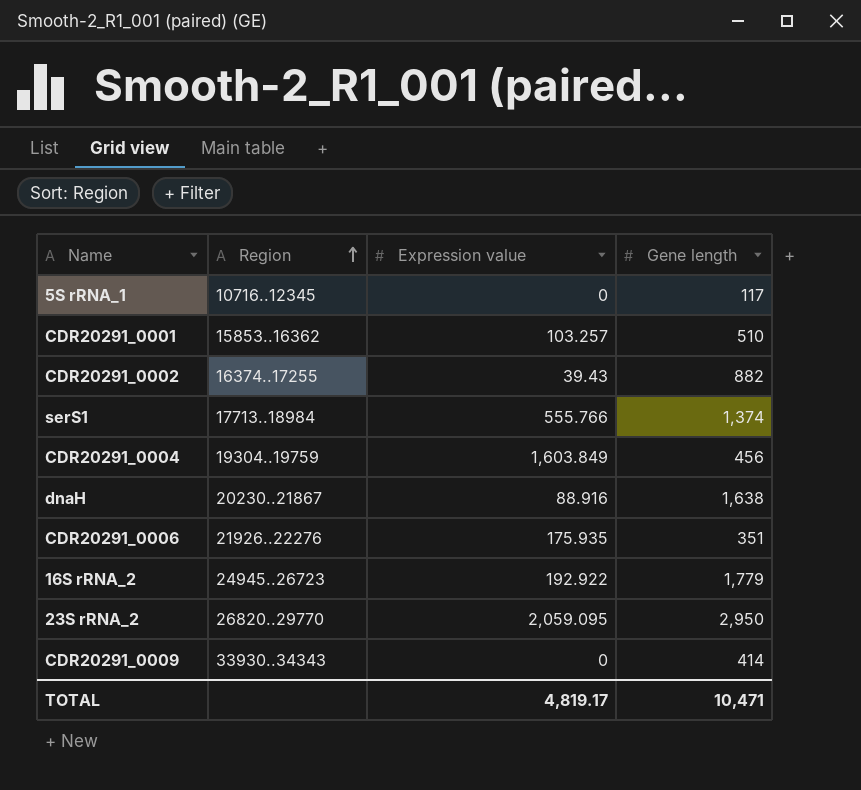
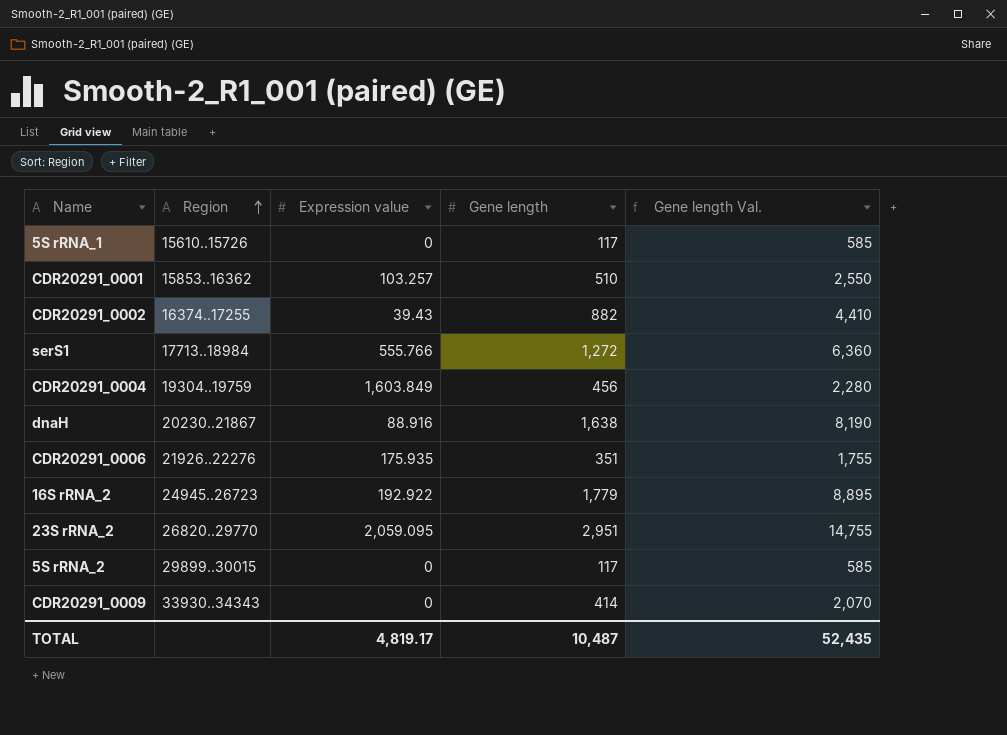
column Gene length Val. | formula: none -> [Gene length] * 5
5S rRNA_1 | Region: 10716..12345 -> 15610..15726
serS1 | Gene length: 1,374 -> 1,272
23S rRNA_2 | Gene length: 2,950 -> 2,951
row 5S rRNA_2: none -> 29899..30015 | 0 | 117 | 585
TOTAL | Gene length: 10,471 -> 10,487

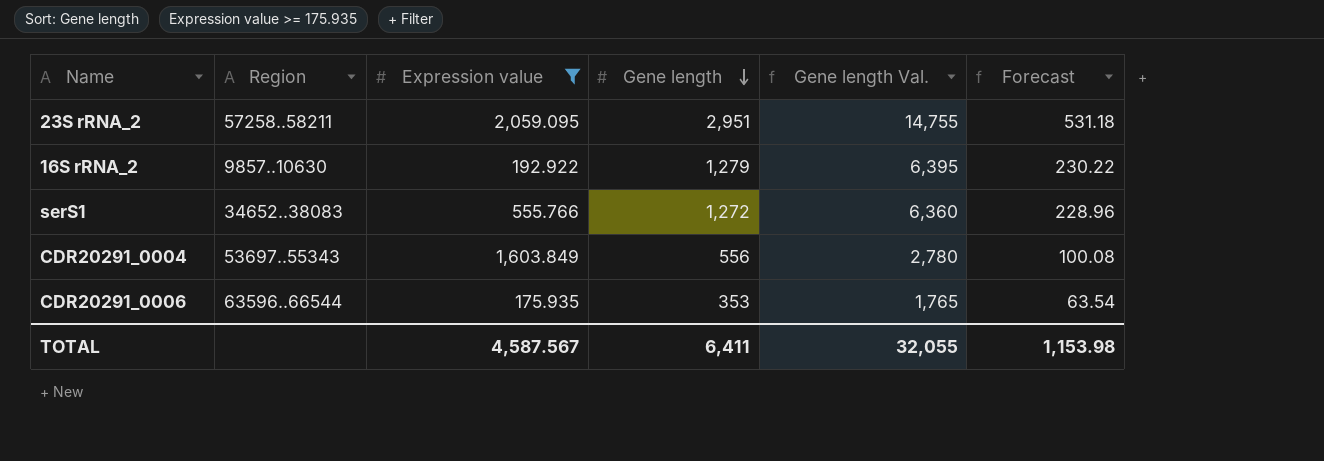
filter: none -> Expression value >= 175.935
row order: Region ascending -> Gene length descending
column Forecast | formula: none -> [Gene length] * 0.18
23S rRNA_2 | Region: 26820..29770 -> 57258..58211
16S rRNA_2 | Region: 24945..26723 -> 9857..10630
16S rRNA_2 | Gene length: 1,779 -> 1,279
16S rRNA_2 | Gene length Val.: 8,895 -> 6,395
serS1 | Region: 17713..18984 -> 34652..38083
CDR20291_0004 | Region: 19304..19759 -> 53697..55343
CDR20291_0004 | Gene length: 456 -> 556
CDR20291_0004 | Gene length Val.: 2,280 -> 2,780
CDR20291_0006 | Region: 21926..22276 -> 63596..66544
CDR20291_0006 | Gene length: 351 -> 353
CDR20291_0006 | Gene length Val.: 1,755 -> 1,765
TOTAL | Expression value: 4,819.17 -> 4,587.567
TOTAL | Gene length: 10,487 -> 6,411
TOTAL | Gene length Val.: 52,435 -> 32,055

